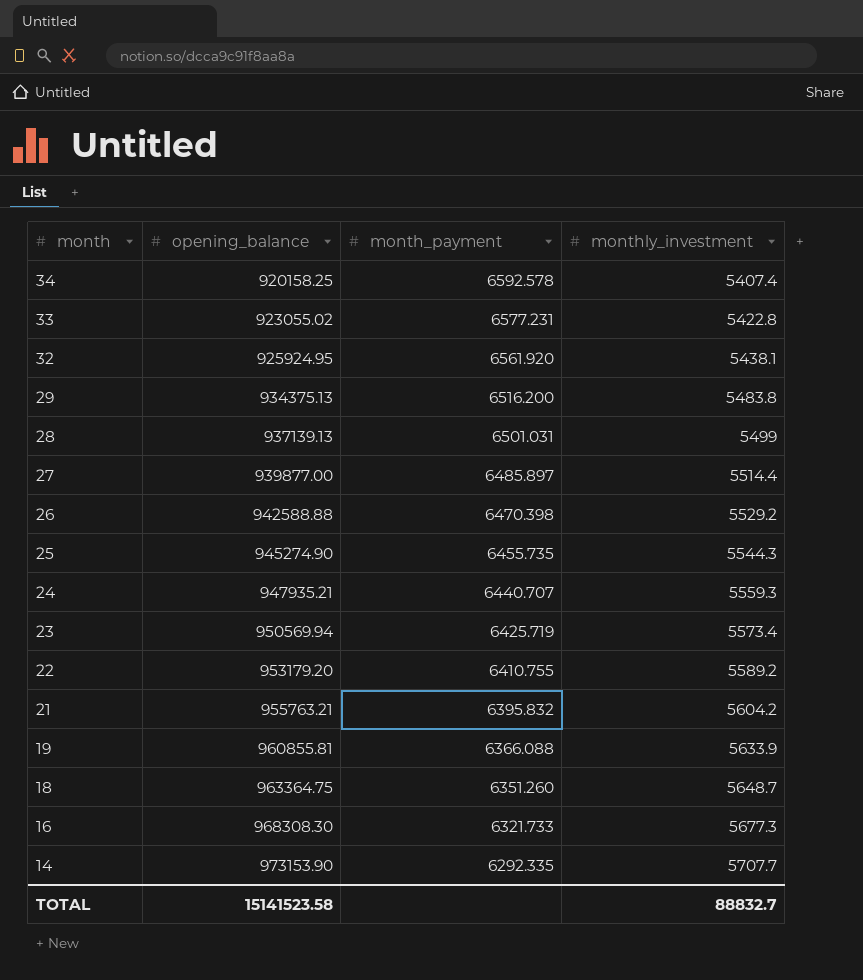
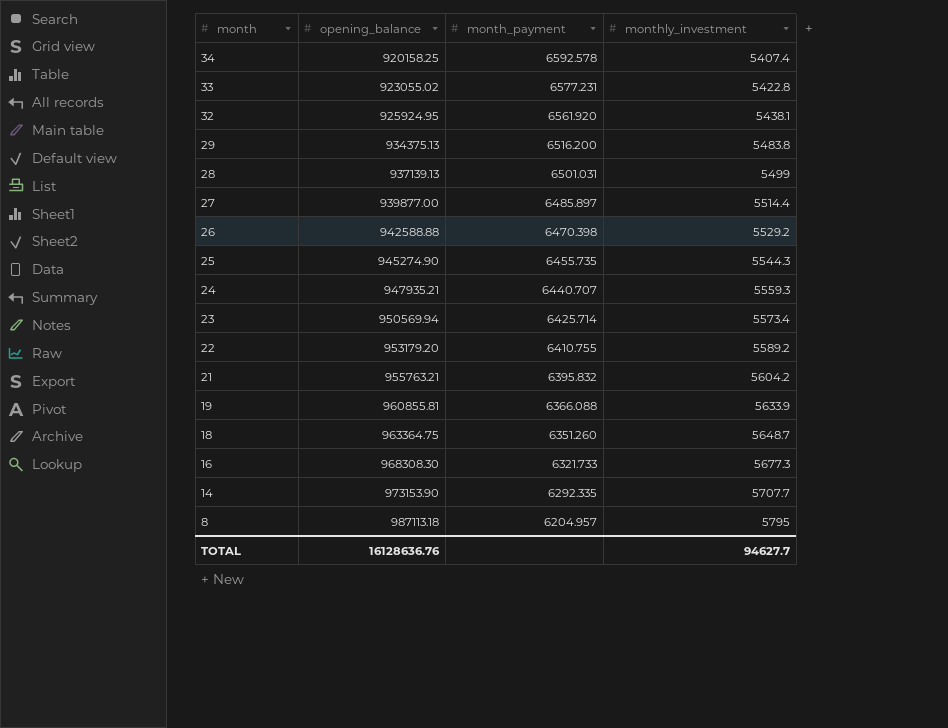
23 | month_payment: 6425.719 -> 6425.714
row 8: none -> 987113.18 | 6204.957 | 5795
TOTAL | opening_balance: 15141523.58 -> 16128636.76
TOTAL | monthly_investment: 88832.7 -> 94627.7

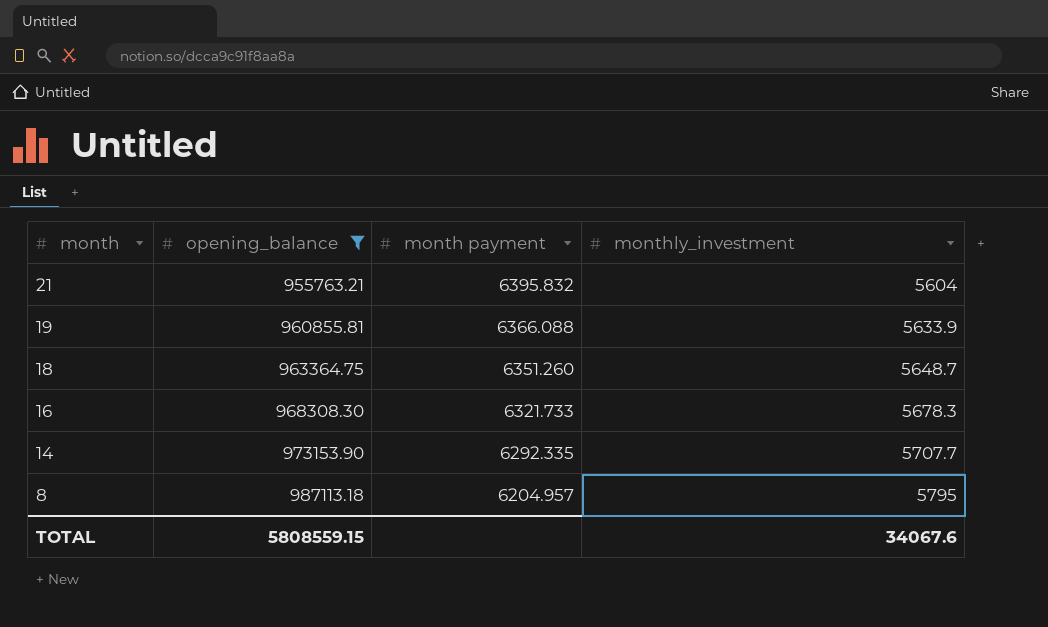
filter: none -> opening_balance >= 955763.21
column name: month_payment -> month payment
21 | monthly_investment: 5604.2 -> 5604
16 | monthly_investment: 5677.3 -> 5678.3
TOTAL | opening_balance: 16128636.76 -> 5808559.15
TOTAL | monthly_investment: 94627.7 -> 34067.6

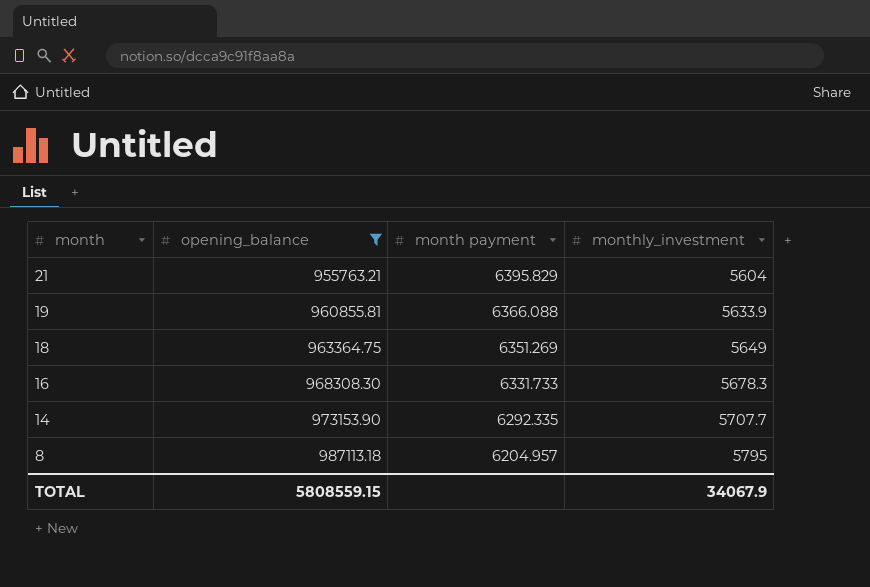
21 | month payment: 6395.832 -> 6395.829
18 | month payment: 6351.260 -> 6351.269
18 | monthly_investment: 5648.7 -> 5649
16 | month payment: 6321.733 -> 6331.733
TOTAL | monthly_investment: 34067.6 -> 34067.9

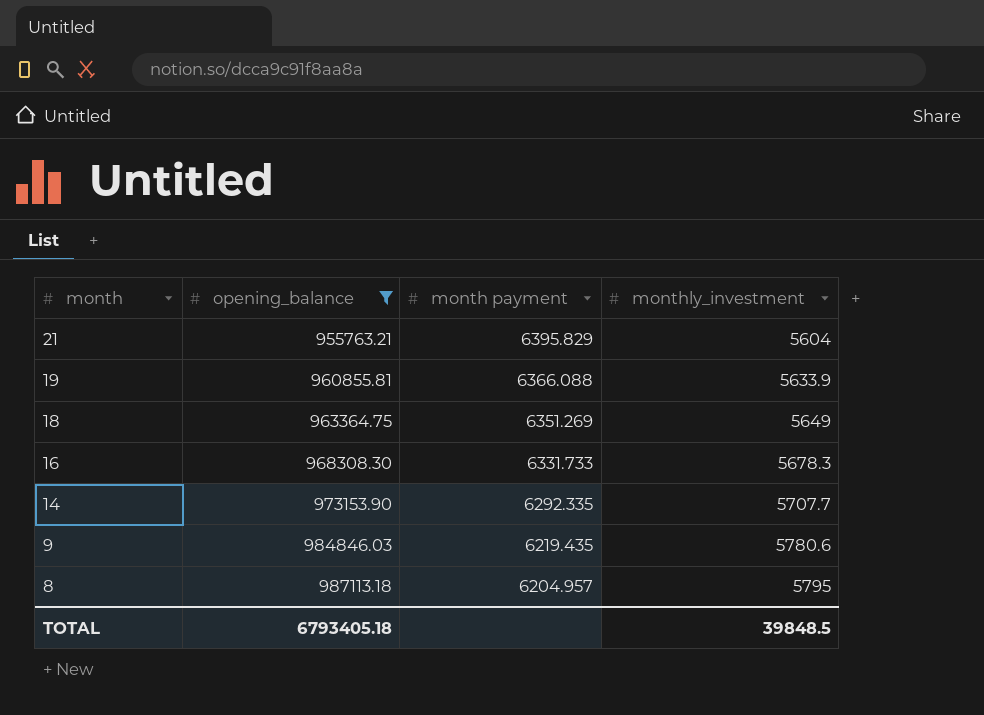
row 9: none -> 984846.03 | 6219.435 | 5780.6
TOTAL | opening_balance: 5808559.15 -> 6793405.18
TOTAL | monthly_investment: 34067.9 -> 39848.5

